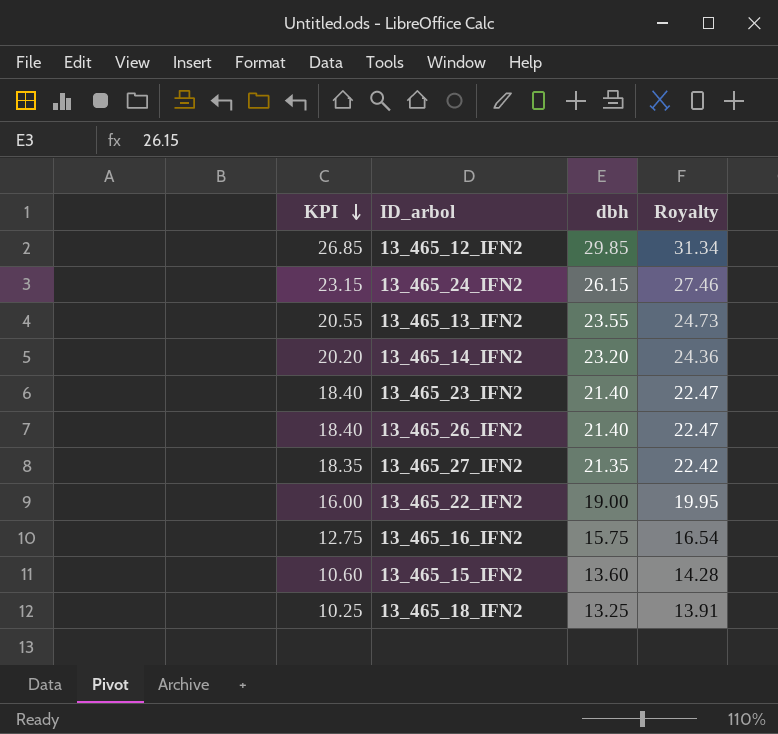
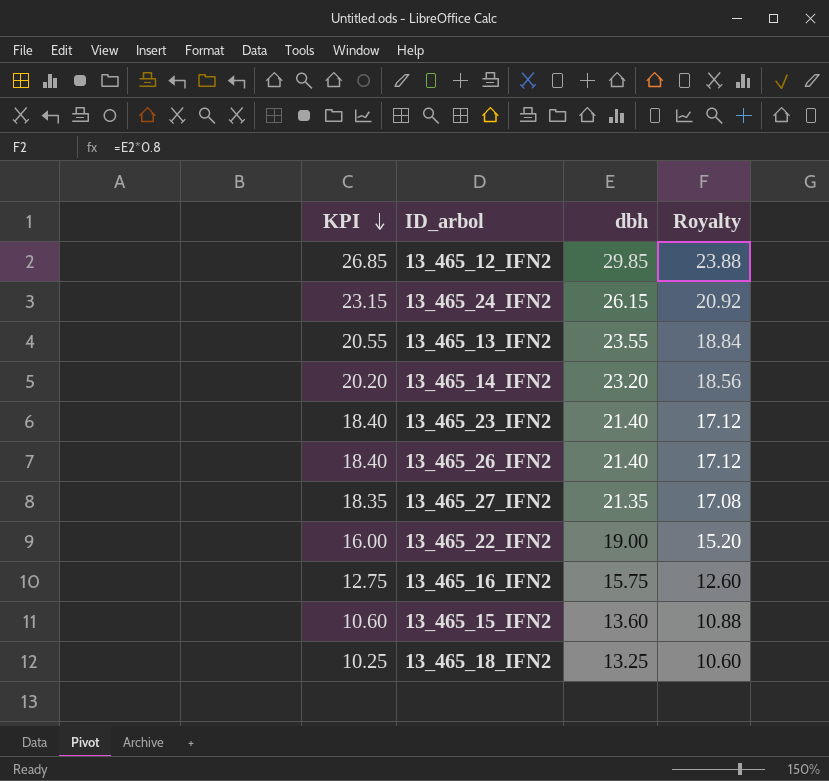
column Royalty | formula: [dbh] * 1.05 -> [dbh] * 0.8

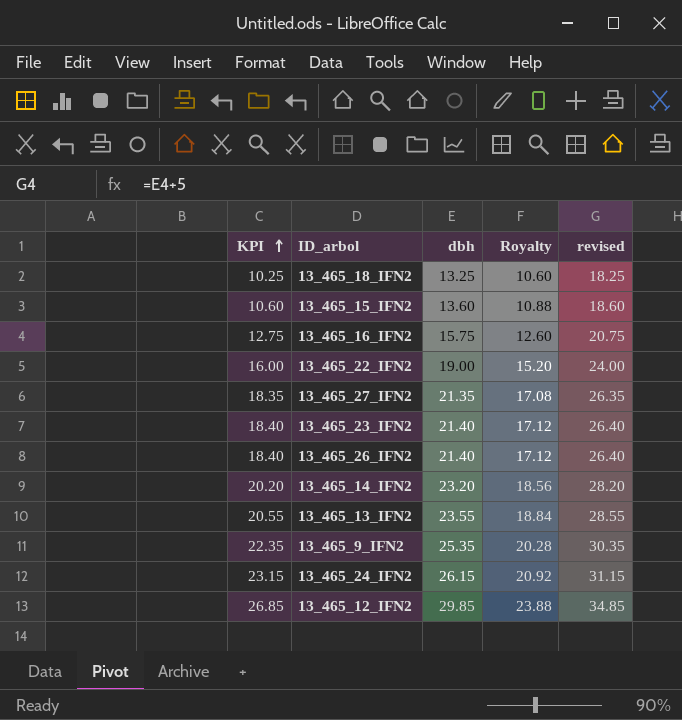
row order: KPI descending -> KPI ascending
column revised | formula: none -> [dbh] + 5
row 13_465_9_IFN2: none -> 22.35 | 25.35 | 20.28 | 30.35

